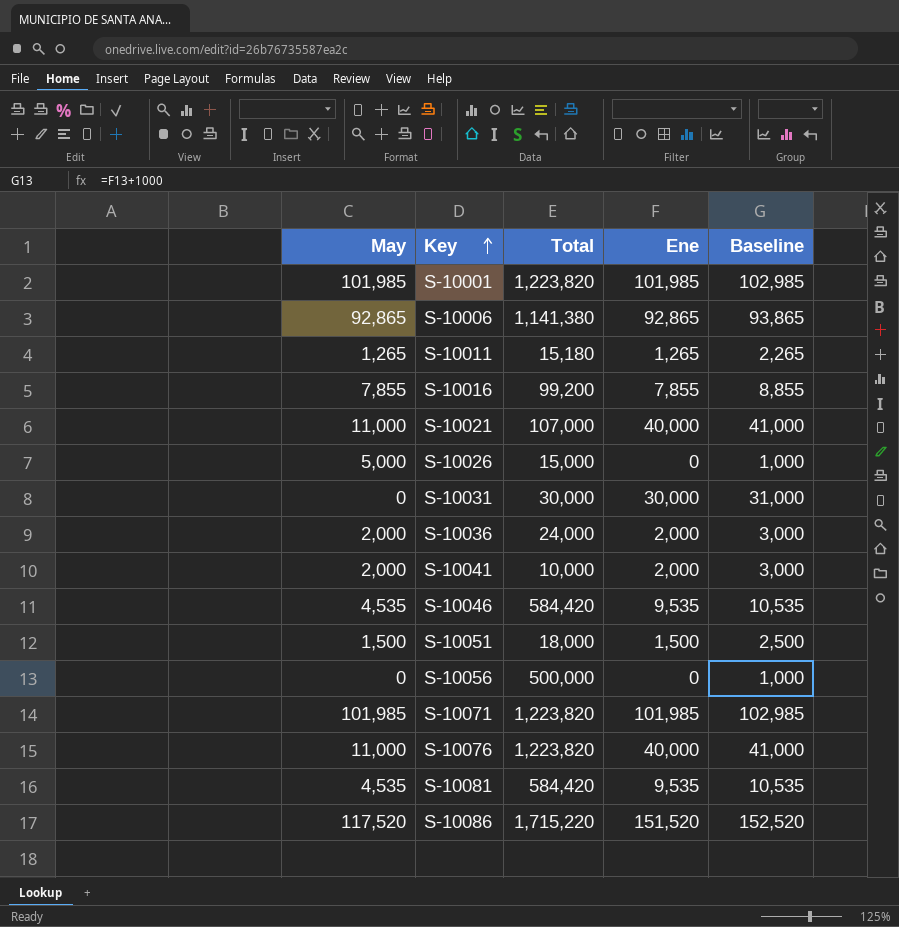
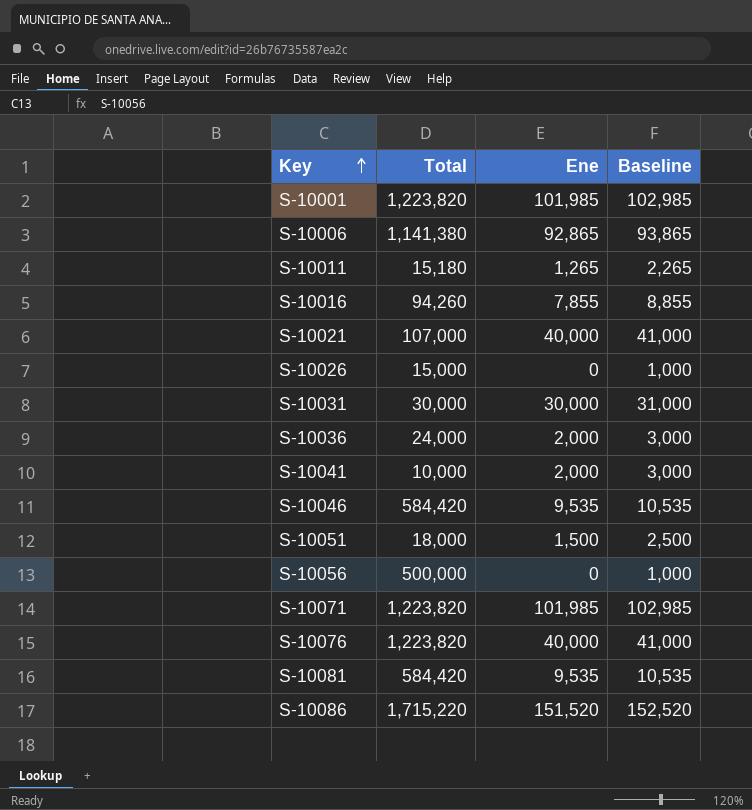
column May | position: 1 -> none
S-10016 | Total: 99,200 -> 94,260

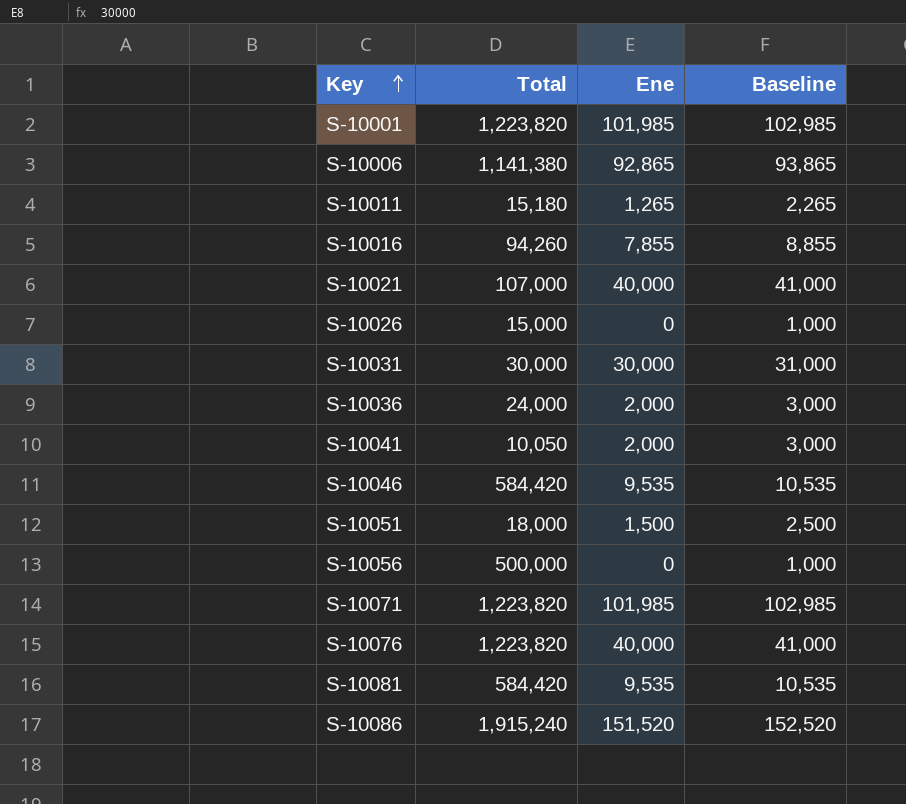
S-10041 | Total: 10,000 -> 10,050
S-10086 | Total: 1,715,220 -> 1,915,240

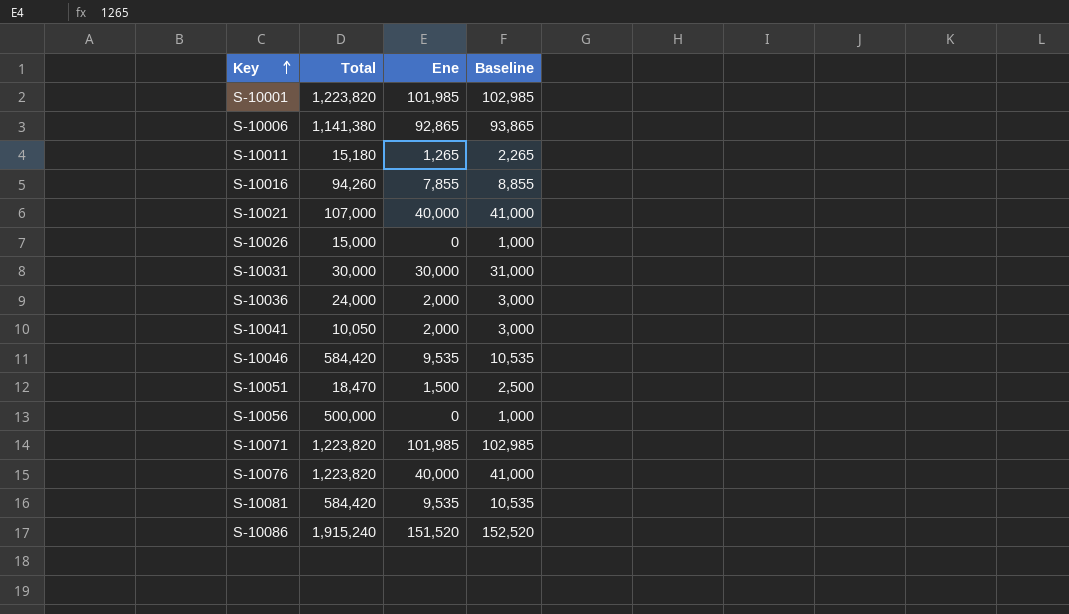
S-10051 | Total: 18,000 -> 18,470

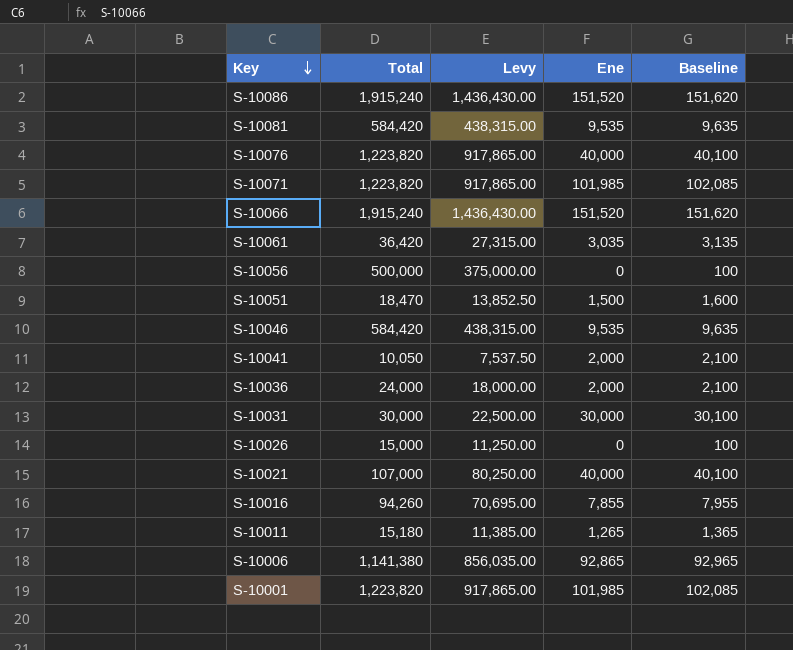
row order: Key ascending -> Key descending
column Levy | formula: none -> [Total] * 0.75
column Baseline | formula: [Ene] + 1000 -> [Ene] + 100
row S-10066: none -> 1,915,240 | 1,436,430.00 | 151,520 | 151,620
row S-10061: none -> 36,420 | 27,315.00 | 3,035 | 3,135

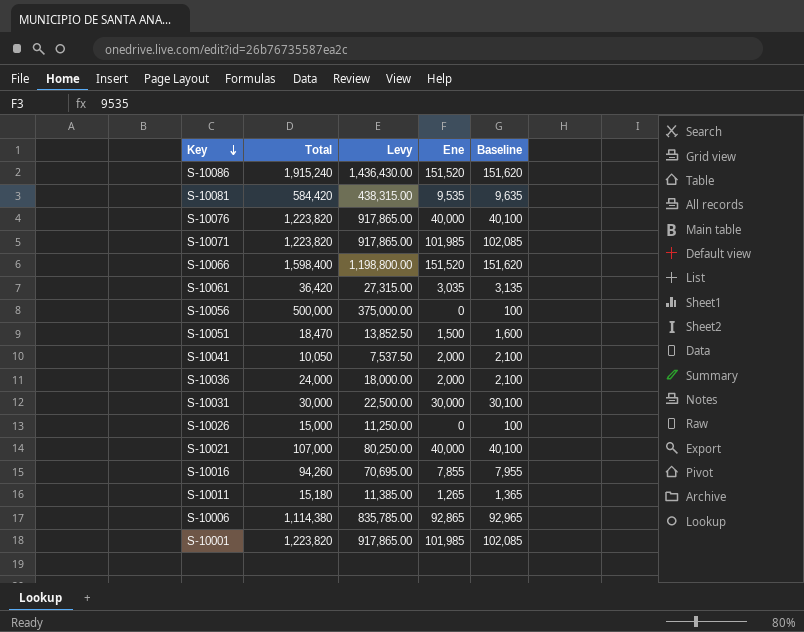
row S-10046: 584,420 | 438,315.00 | 9,535 | 9,635 -> none
S-10066 | Total: 1,915,240 -> 1,598,400
S-10066 | Levy: 1,436,430.00 -> 1,198,800.00
S-10006 | Total: 1,141,380 -> 1,114,380
S-10006 | Levy: 856,035.00 -> 835,785.00

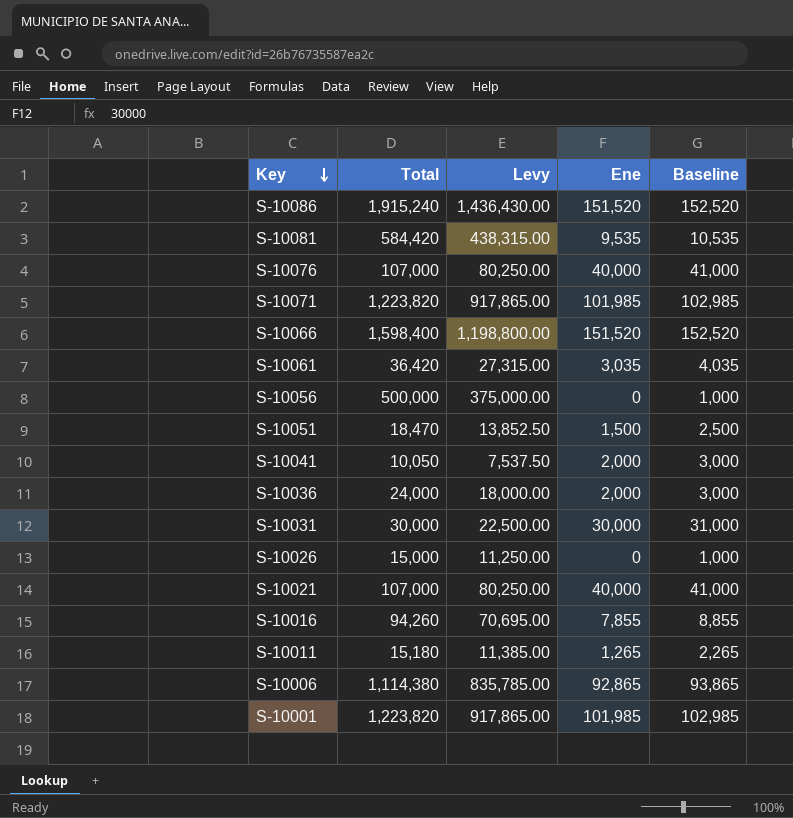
column Baseline | formula: [Ene] + 100 -> [Ene] + 1000
S-10076 | Total: 1,223,820 -> 107,000
S-10076 | Levy: 917,865.00 -> 80,250.00

